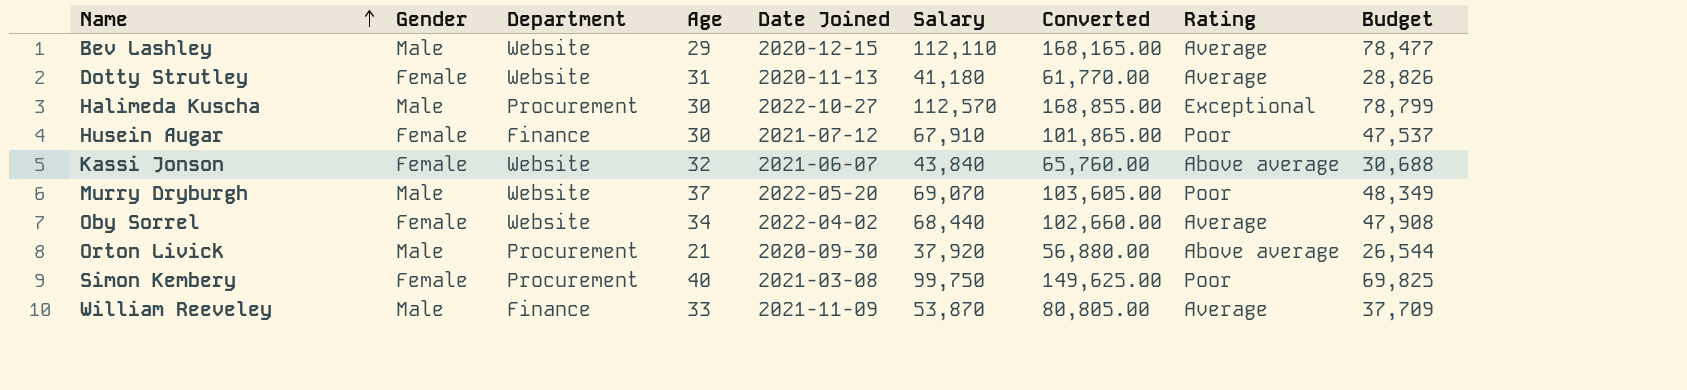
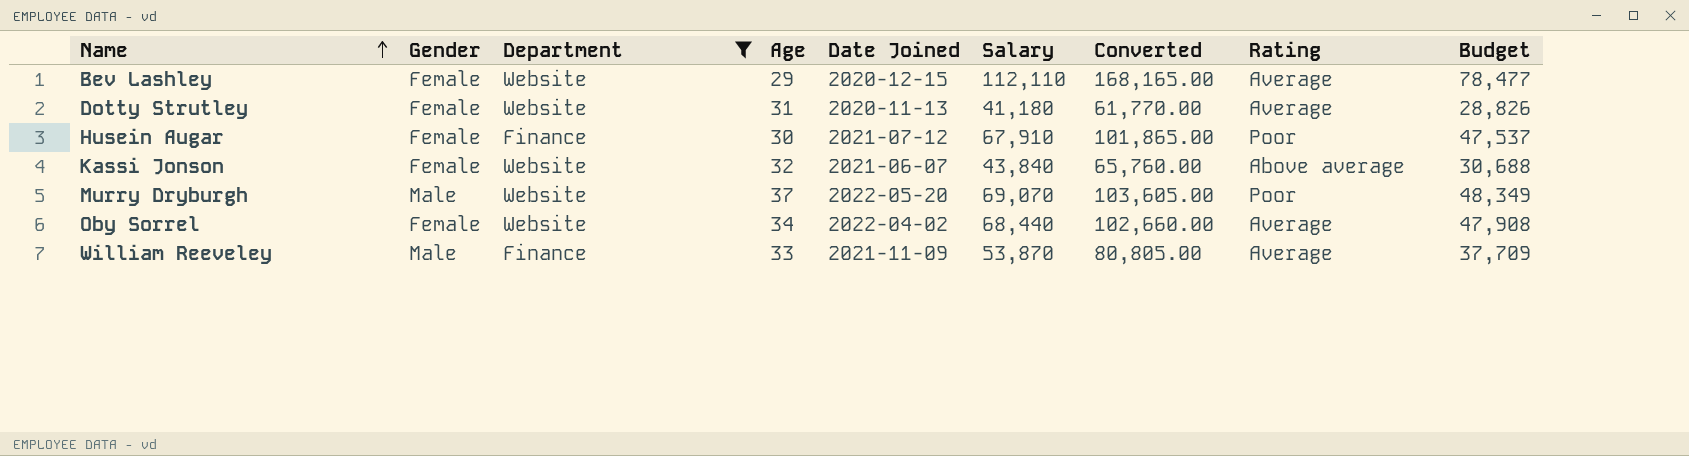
filter: none -> Department != Procurement
Bev Lashley | Gender: Male -> Female

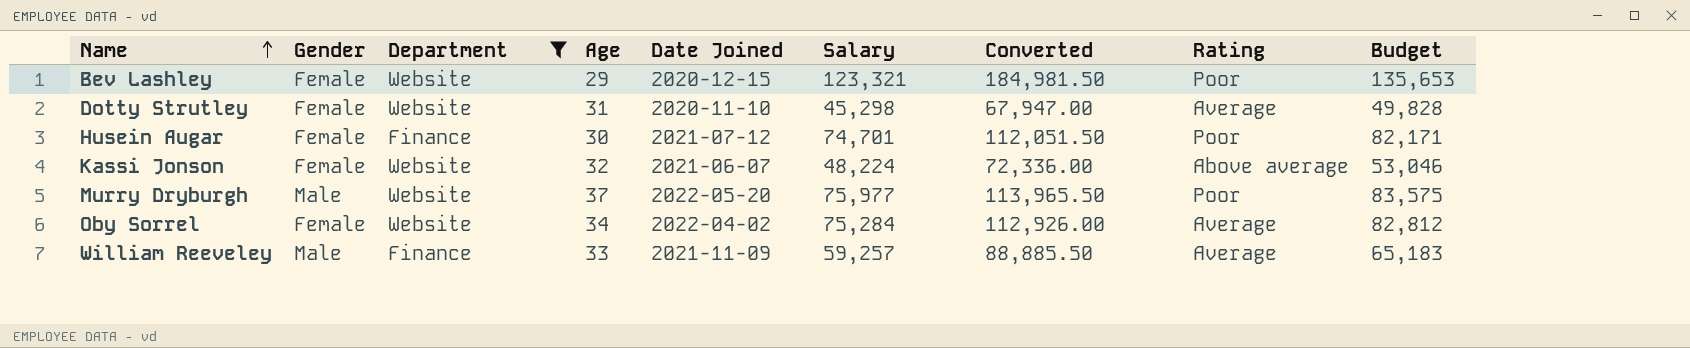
column Budget | formula: [Salary] * 0.7 -> [Salary] * 1.1
Bev Lashley | Salary: 112,110 -> 123,321
Bev Lashley | Converted: 168,165.00 -> 184,981.50
Bev Lashley | Rating: Average -> Poor
Dotty Strutley | Date Joined: 2020-11-13 -> 2020-11-10
Dotty Strutley | Salary: 41,180 -> 45,298
Dotty Strutley | Converted: 61,770.00 -> 67,947.00
Husein Augar | Salary: 67,910 -> 74,701
Husein Augar | Converted: 101,865.00 -> 112,051.50
Kassi Jonson | Salary: 43,840 -> 48,224
Kassi Jonson | Converted: 65,760.00 -> 72,336.00
Murry Dryburgh | Salary: 69,070 -> 75,977
Murry Dryburgh | Converted: 103,605.00 -> 113,965.50
Oby Sorrel | Salary: 68,440 -> 75,284
Oby Sorrel | Converted: 102,660.00 -> 112,926.00
William Reeveley | Salary: 53,870 -> 59,257
William Reeveley | Converted: 80,805.00 -> 88,885.50

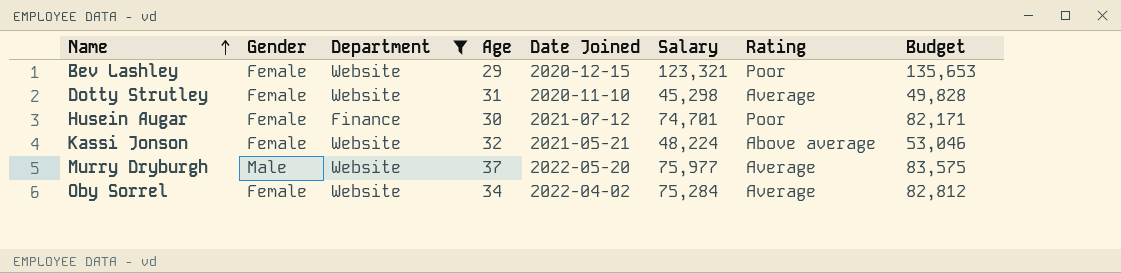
column Converted | formula: [Salary] * 1.5 -> none
row William Reeveley: Male | Finance | 33 | 2021-11-09 | 59,257 | 88,885.50 | Average | 65,183 -> none
Kassi Jonson | Date Joined: 2021-06-07 -> 2021-05-21
Murry Dryburgh | Rating: Poor -> Average

